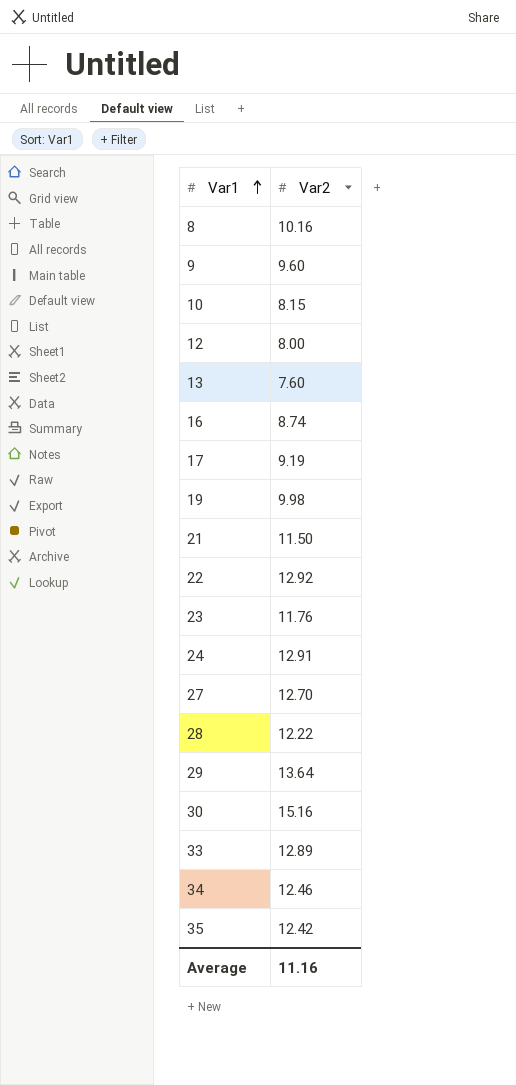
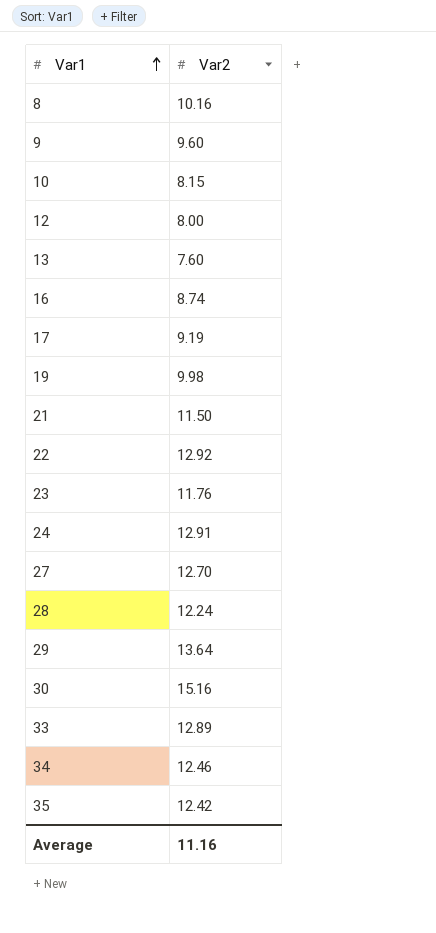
28 | Var2: 12.22 -> 12.24

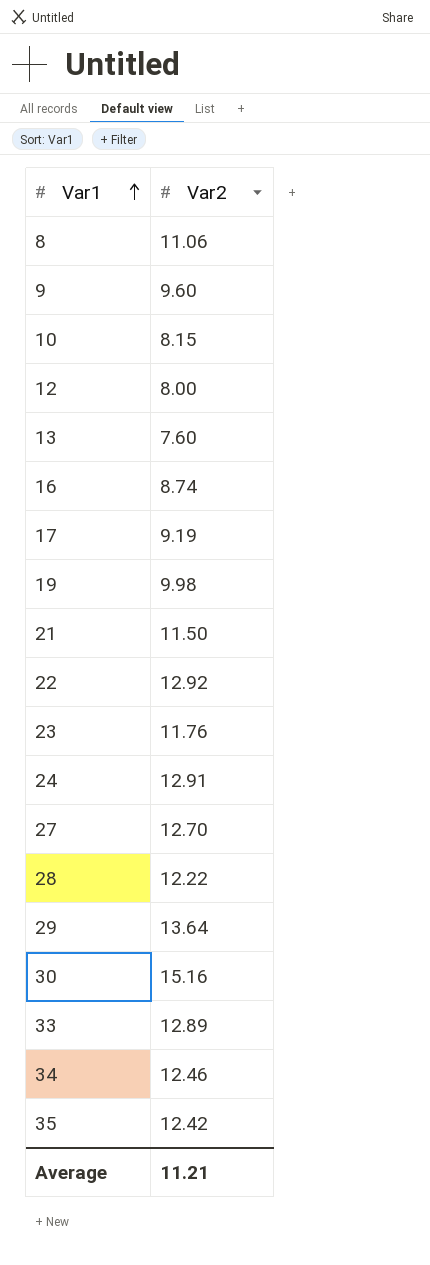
8 | Var2: 10.16 -> 11.06
28 | Var2: 12.24 -> 12.22
Average | Var2: 11.16 -> 11.21

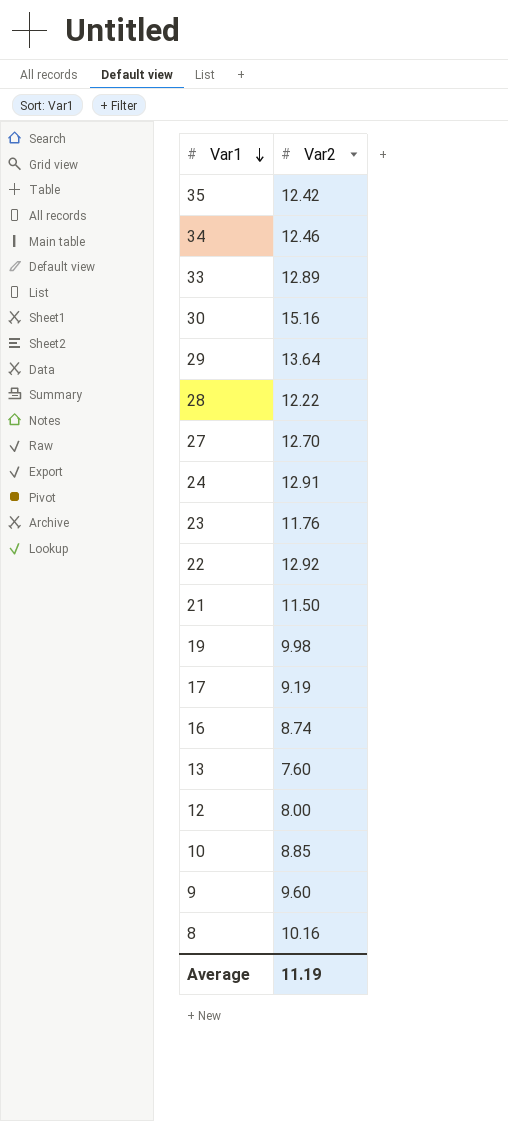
row order: Var1 ascending -> Var1 descending
10 | Var2: 8.15 -> 8.85
8 | Var2: 11.06 -> 10.16
Average | Var2: 11.21 -> 11.19

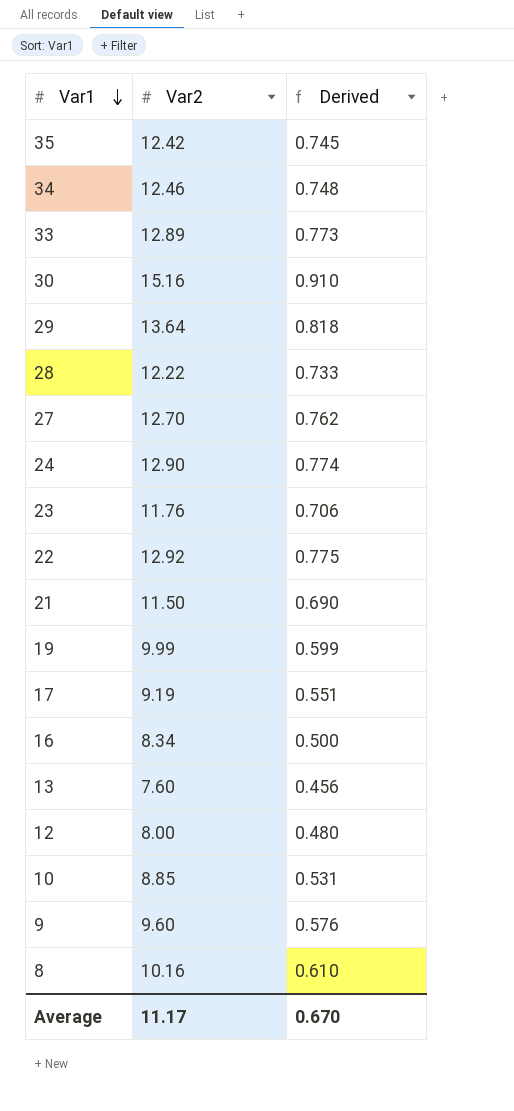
column Derived | formula: none -> [Var2] * 0.06
24 | Var2: 12.91 -> 12.90
19 | Var2: 9.98 -> 9.99
16 | Var2: 8.74 -> 8.34
Average | Var2: 11.19 -> 11.17

